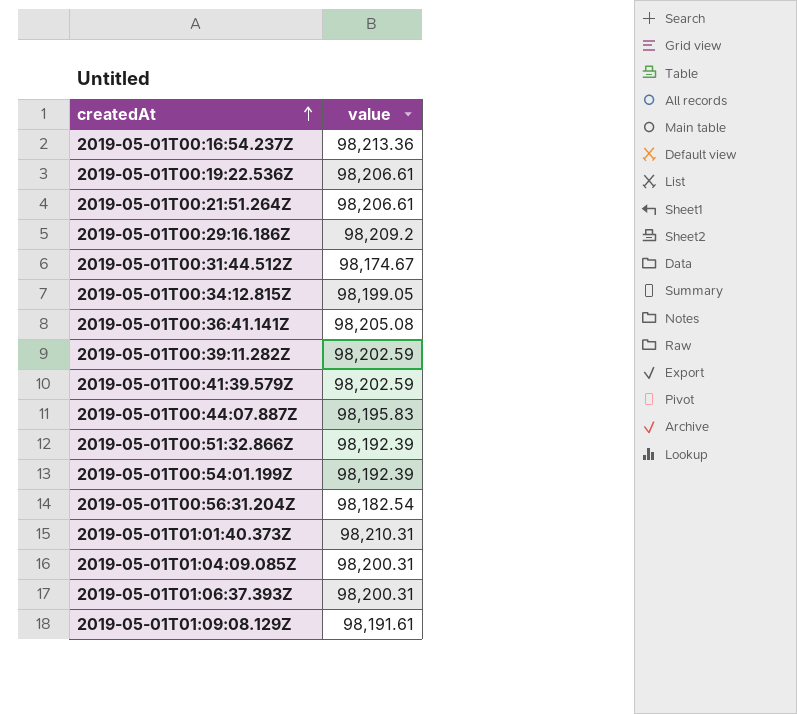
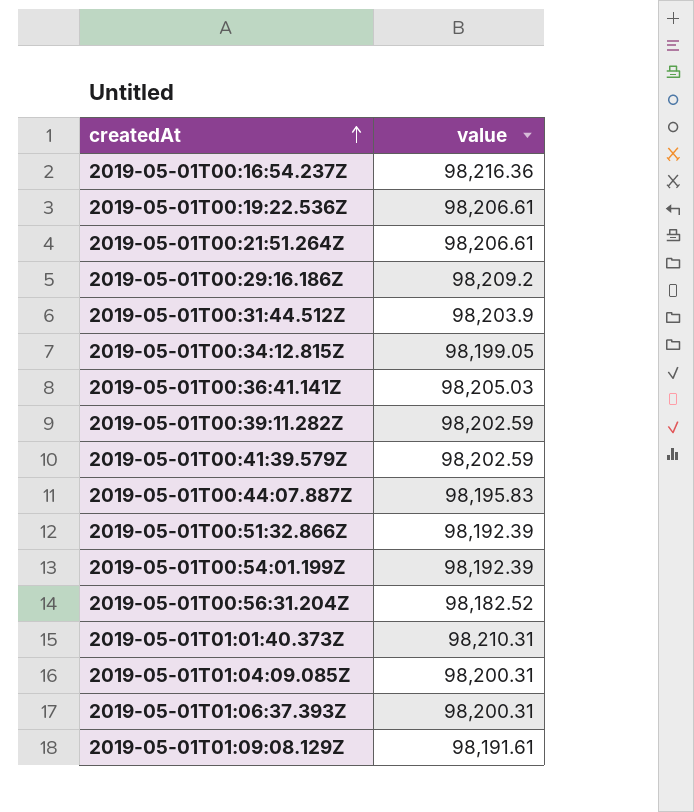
2019-05-01T00:16:54.237Z | value: 98,213.36 -> 98,216.36
2019-05-01T00:31:44.512Z | value: 98,174.67 -> 98,203.9
2019-05-01T00:36:41.141Z | value: 98,205.08 -> 98,205.03
2019-05-01T00:56:31.204Z | value: 98,182.54 -> 98,182.52

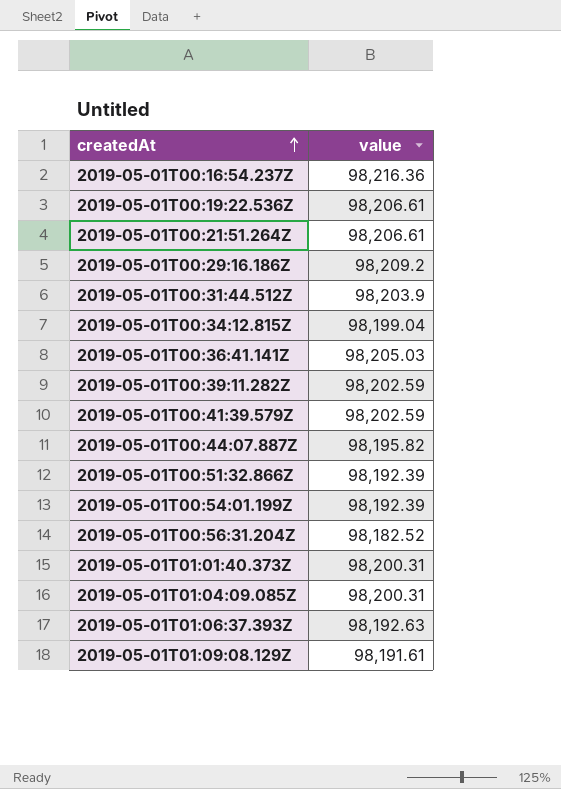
2019-05-01T00:34:12.815Z | value: 98,199.05 -> 98,199.04
2019-05-01T00:44:07.887Z | value: 98,195.83 -> 98,195.82
2019-05-01T01:01:40.373Z | value: 98,210.31 -> 98,200.31
2019-05-01T01:06:37.393Z | value: 98,200.31 -> 98,192.63

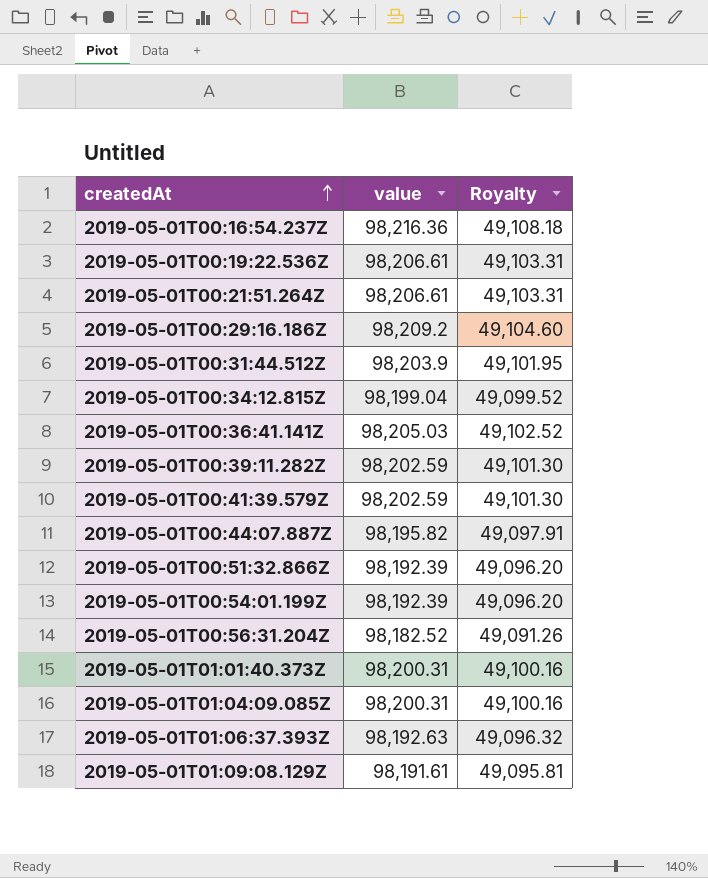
column Royalty | formula: none -> [value] * 0.5

